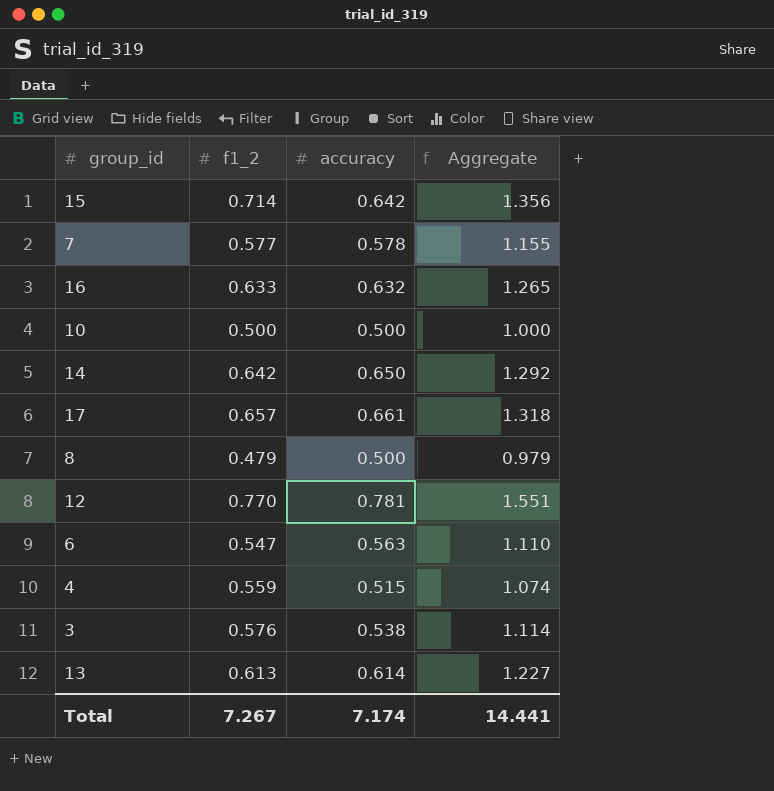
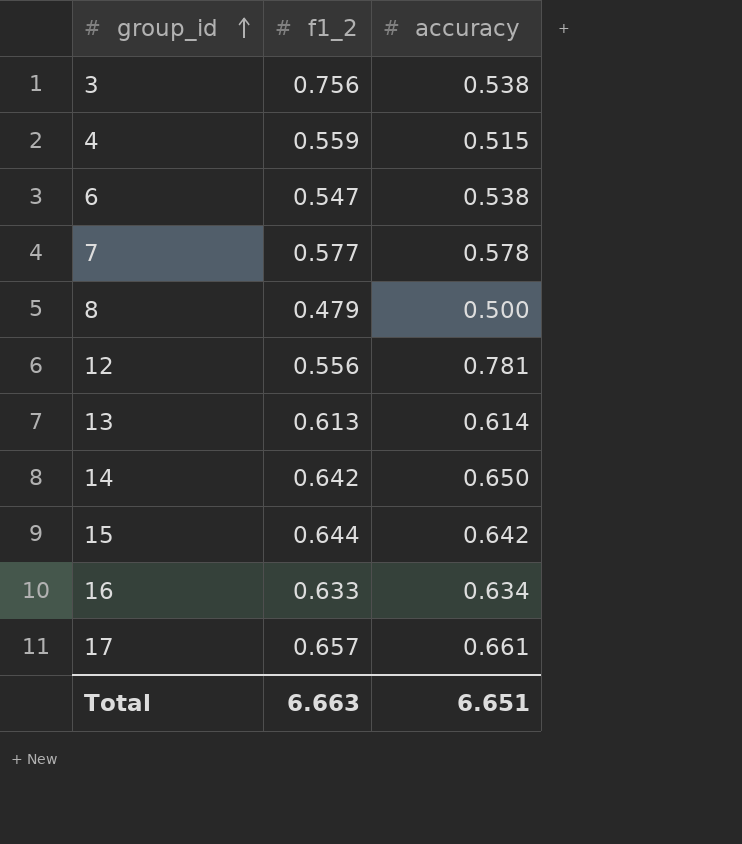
row order: none -> group_id ascending
column Aggregate | formula: [f1_2] + [accuracy] -> none
row 10: 0.500 | 0.500 | 1.000 -> none
3 | f1_2: 0.576 -> 0.756
6 | accuracy: 0.563 -> 0.538
12 | f1_2: 0.770 -> 0.556
15 | f1_2: 0.714 -> 0.644
16 | accuracy: 0.632 -> 0.634
Total | f1_2: 7.267 -> 6.663
Total | accuracy: 7.174 -> 6.651

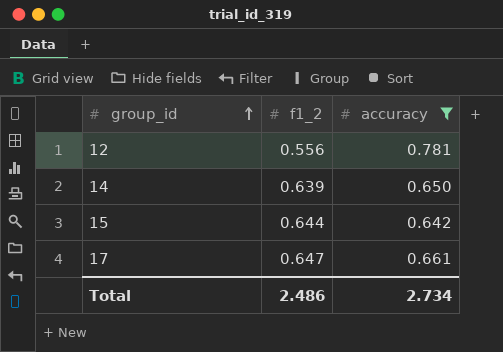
filter: none -> accuracy >= 0.642
14 | f1_2: 0.642 -> 0.639
17 | f1_2: 0.657 -> 0.647
Total | f1_2: 6.663 -> 2.486
Total | accuracy: 6.651 -> 2.734

